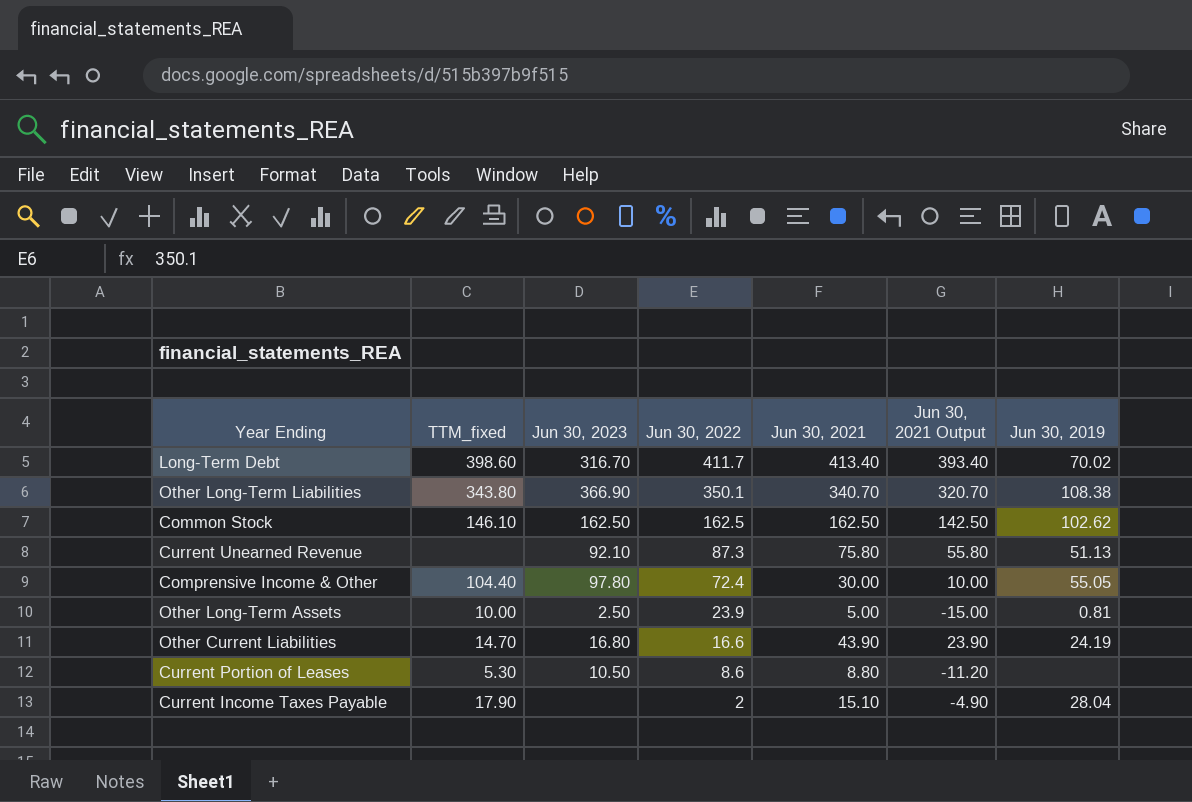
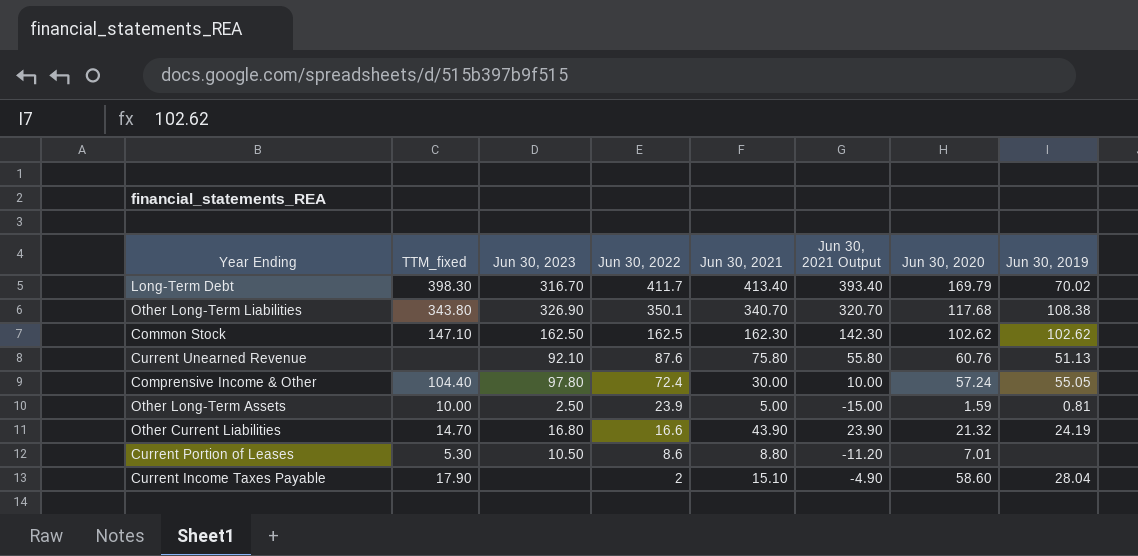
column Jun 30, 2020 | position: none -> 7
Long-Term Debt | TTM_fixed: 398.60 -> 398.30
Other Long-Term Liabilities | Jun 30, 2023: 366.90 -> 326.90
Common Stock | TTM_fixed: 146.10 -> 147.10
Common Stock | Jun 30, 2021: 162.50 -> 162.30
Common Stock | Jun 30, 2021 Output: 142.50 -> 142.30
Current Unearned Revenue | Jun 30, 2022: 87.3 -> 87.6

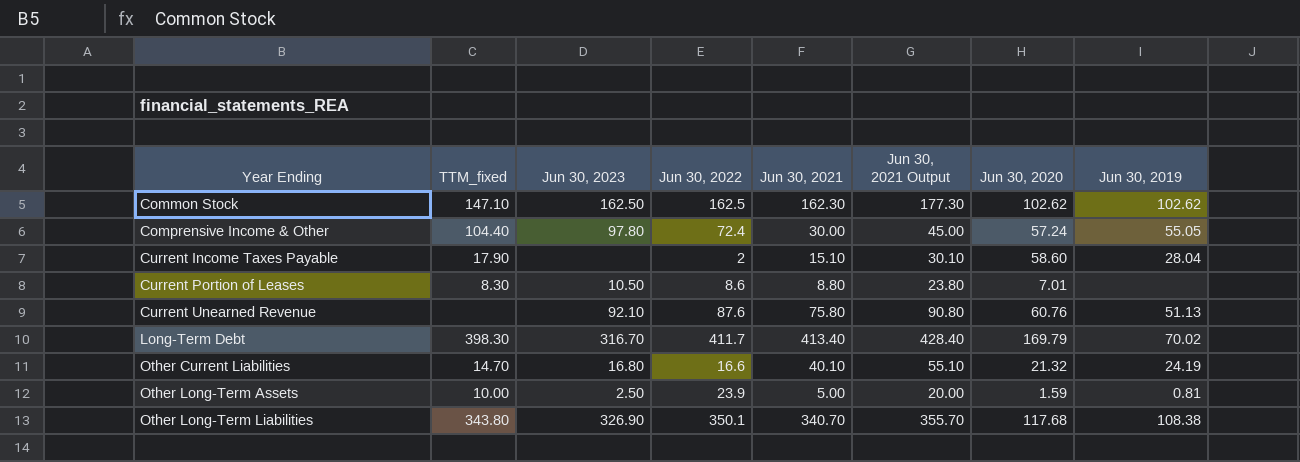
row order: Jun 30, 2022 descending -> Year Ending ascending
column Jun 30, 2021 Output | formula: [Jun 30, 2021] - 20 -> [Jun 30, 2021] + 15
Current Portion of Leases | TTM_fixed: 5.30 -> 8.30
Other Current Liabilities | Jun 30, 2021: 43.90 -> 40.10

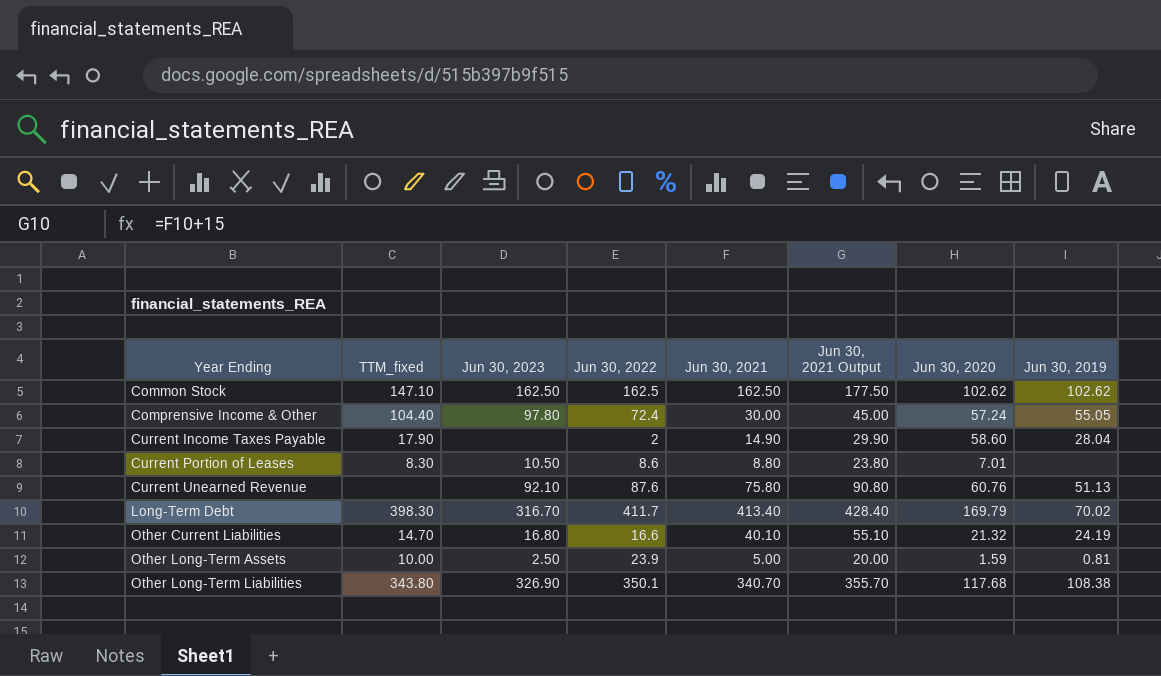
Common Stock | Jun 30, 2021: 162.30 -> 162.50
Common Stock | Jun 30, 2021 Output: 177.30 -> 177.50
Current Income Taxes Payable | Jun 30, 2021: 15.10 -> 14.90
Current Income Taxes Payable | Jun 30, 2021 Output: 30.10 -> 29.90

